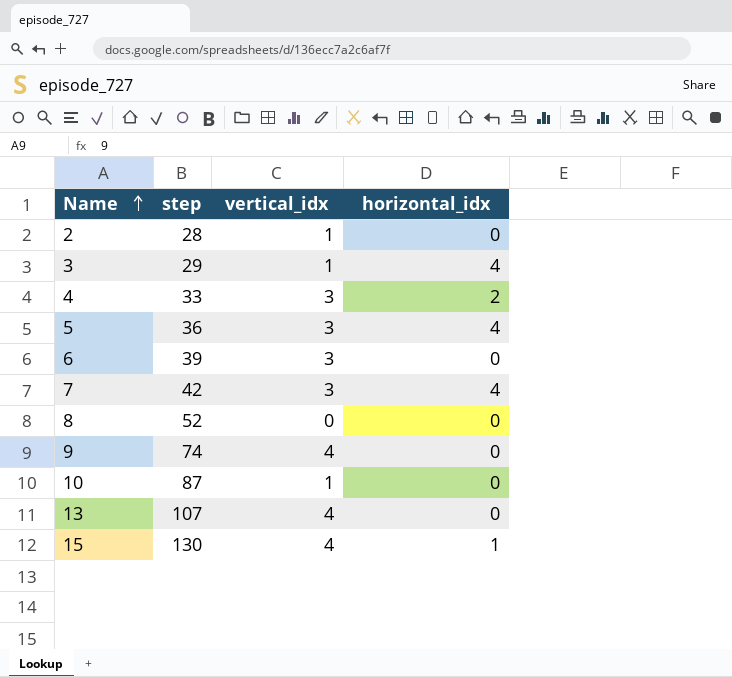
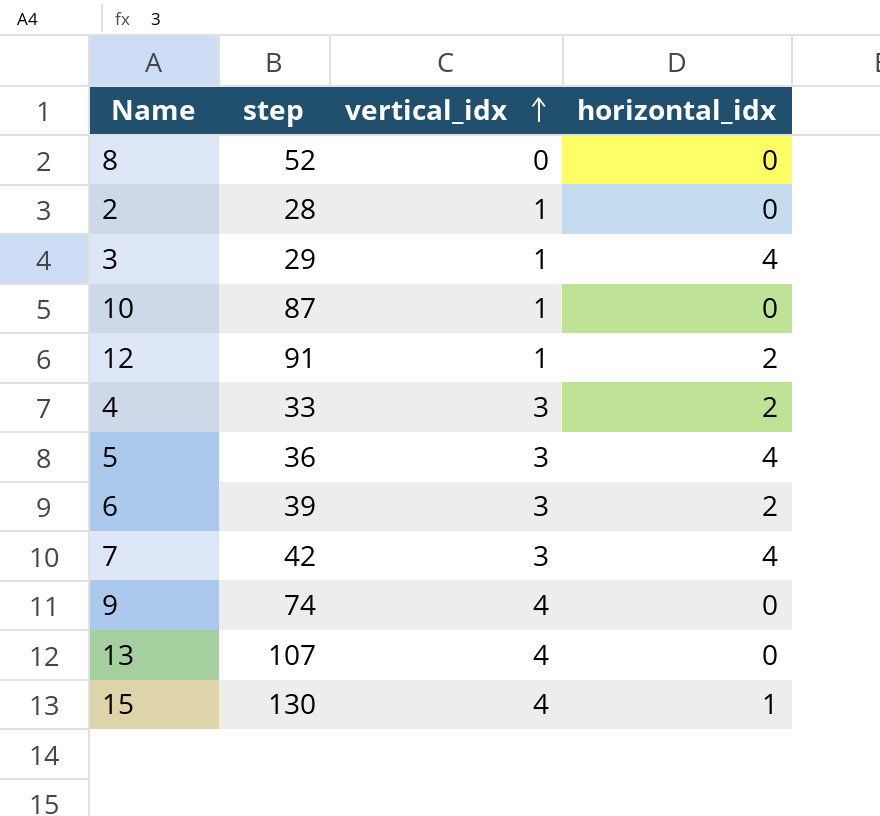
row order: Name ascending -> vertical_idx ascending
row 12: none -> 91 | 1 | 2
6 | horizontal_idx: 0 -> 2

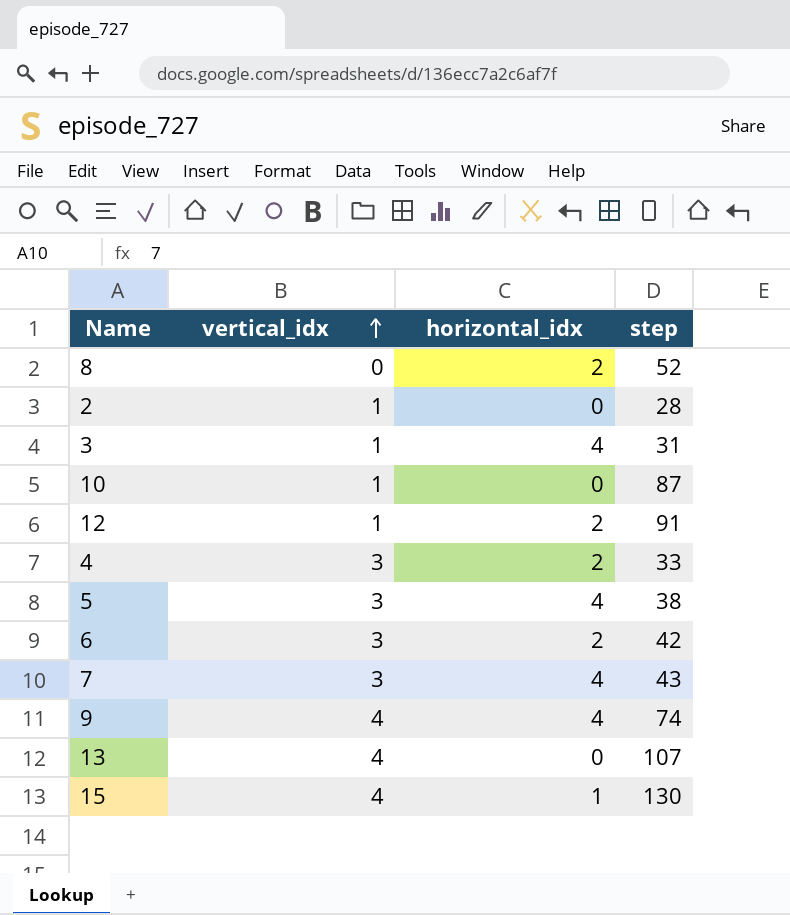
column step | position: 2 -> 4
8 | horizontal_idx: 0 -> 2
3 | step: 29 -> 31
5 | step: 36 -> 38
6 | step: 39 -> 42
7 | step: 42 -> 43
9 | horizontal_idx: 0 -> 4

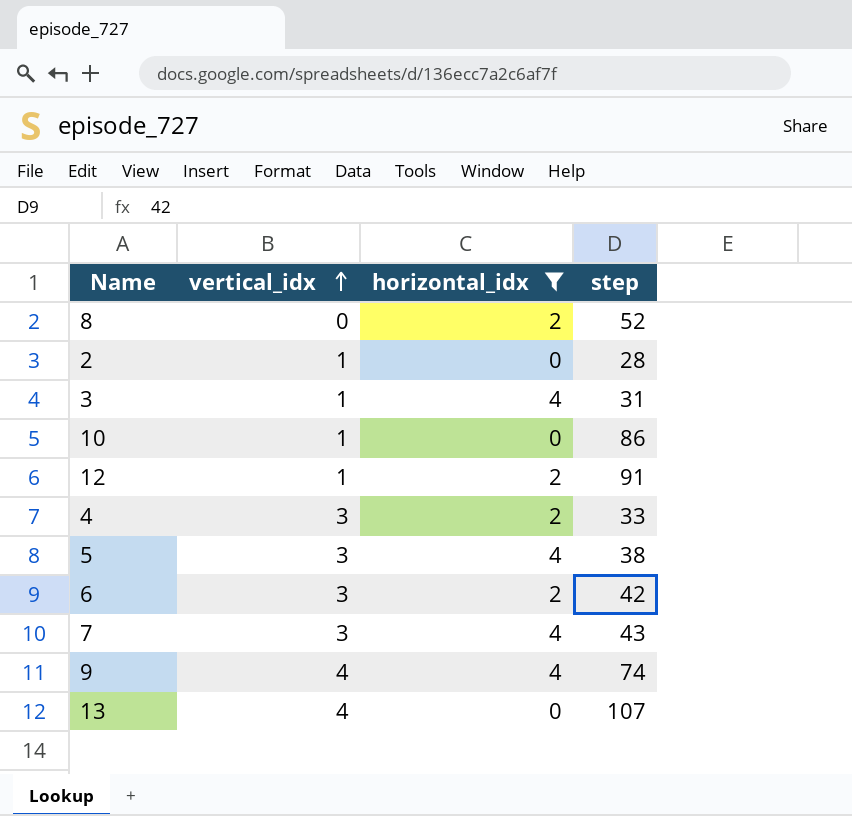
filter: none -> horizontal_idx != 1
10 | step: 87 -> 86

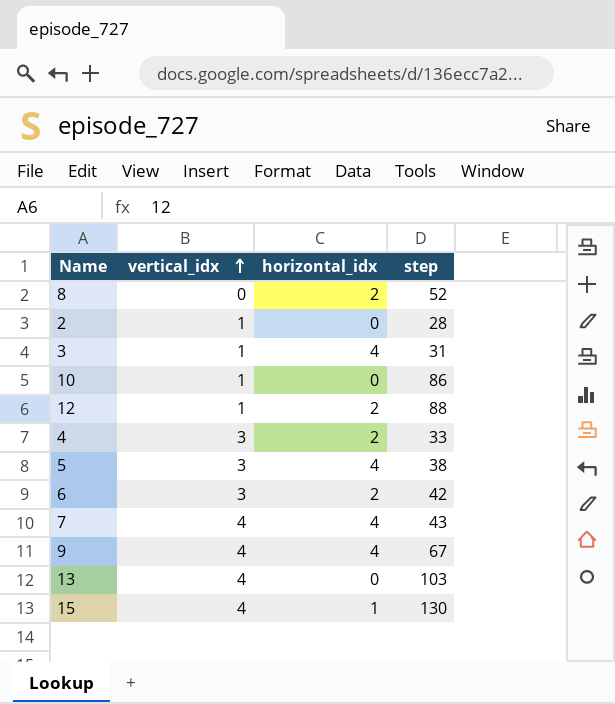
filter: horizontal_idx != 1 -> none
12 | step: 91 -> 88
7 | vertical_idx: 3 -> 4
9 | step: 74 -> 67
13 | step: 107 -> 103

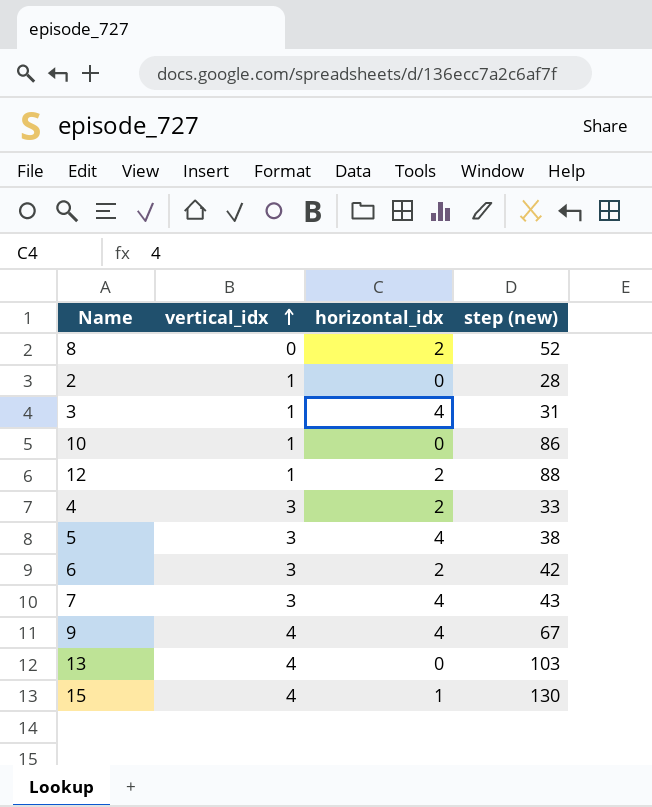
column name: step -> step (new)
7 | vertical_idx: 4 -> 3

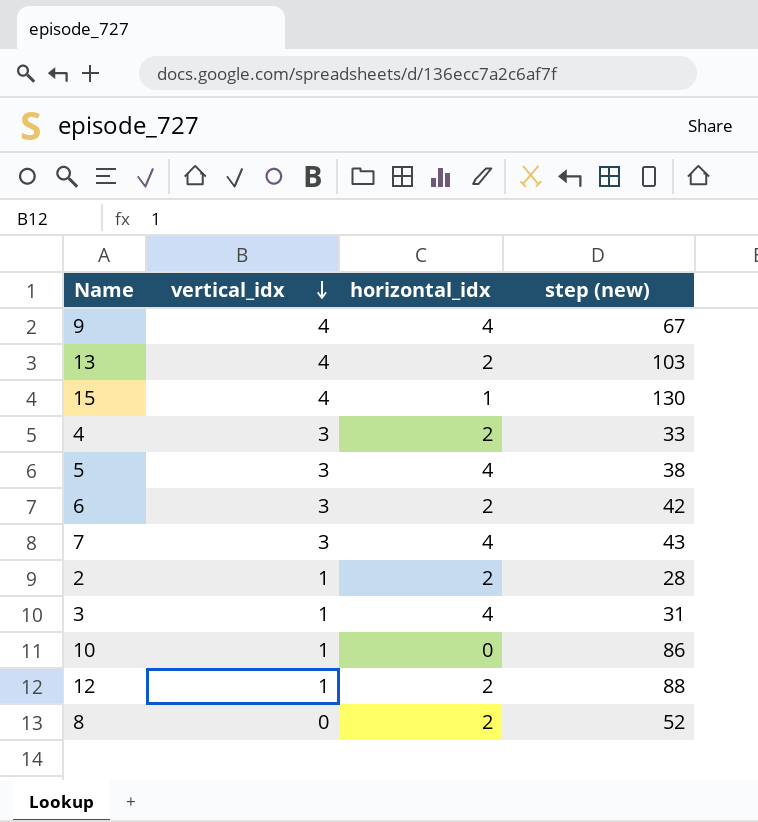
row order: vertical_idx ascending -> vertical_idx descending
13 | horizontal_idx: 0 -> 2
2 | horizontal_idx: 0 -> 2

